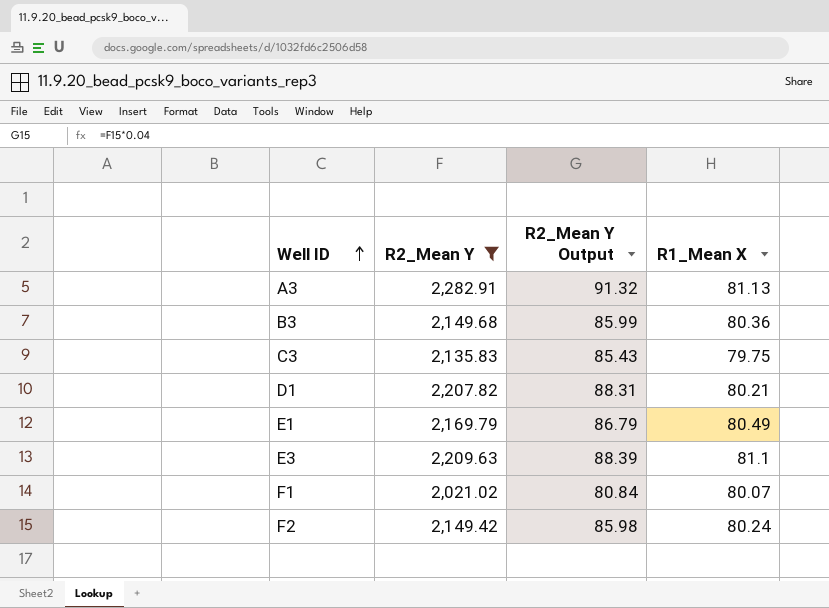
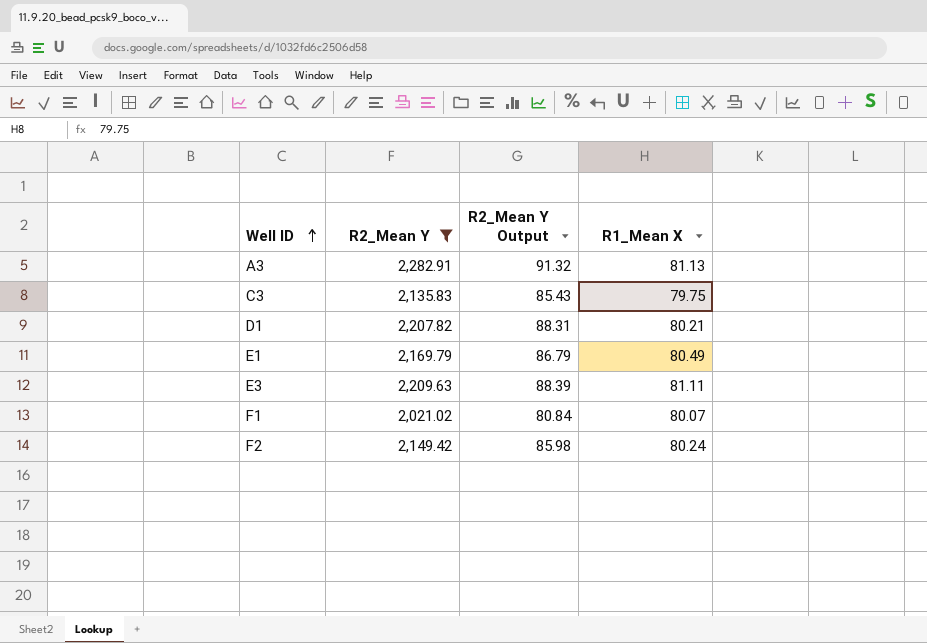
row B3: 2,149.68 | 85.99 | 80.36 -> none
E3 | R1_Mean X: 81.1 -> 81.11

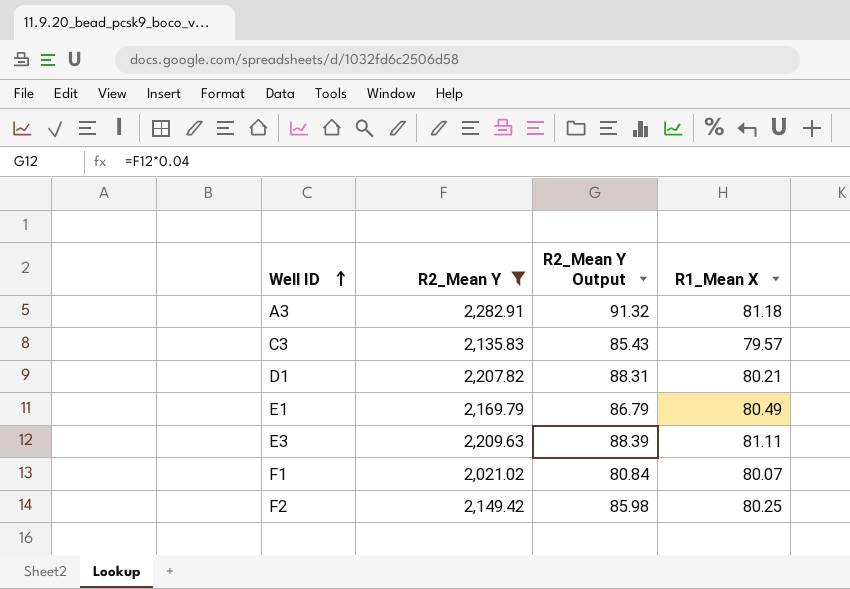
A3 | R1_Mean X: 81.13 -> 81.18
C3 | R1_Mean X: 79.75 -> 79.57
F2 | R1_Mean X: 80.24 -> 80.25

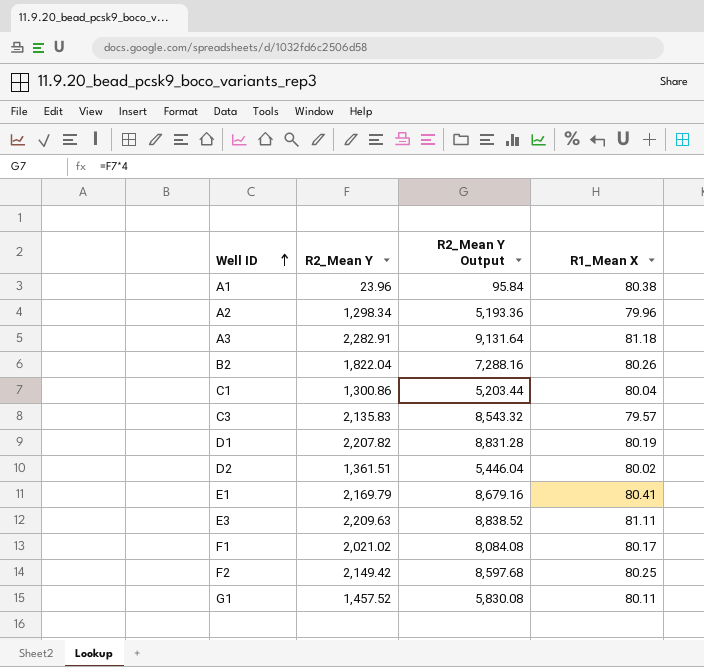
filter: R2_Mean Y >= 2,021.02 -> none
column R2_Mean Y Output | formula: [R2_Mean Y] * 0.04 -> [R2_Mean Y] * 4
D1 | R1_Mean X: 80.21 -> 80.19
E1 | R1_Mean X: 80.49 -> 80.41
F1 | R1_Mean X: 80.07 -> 80.17

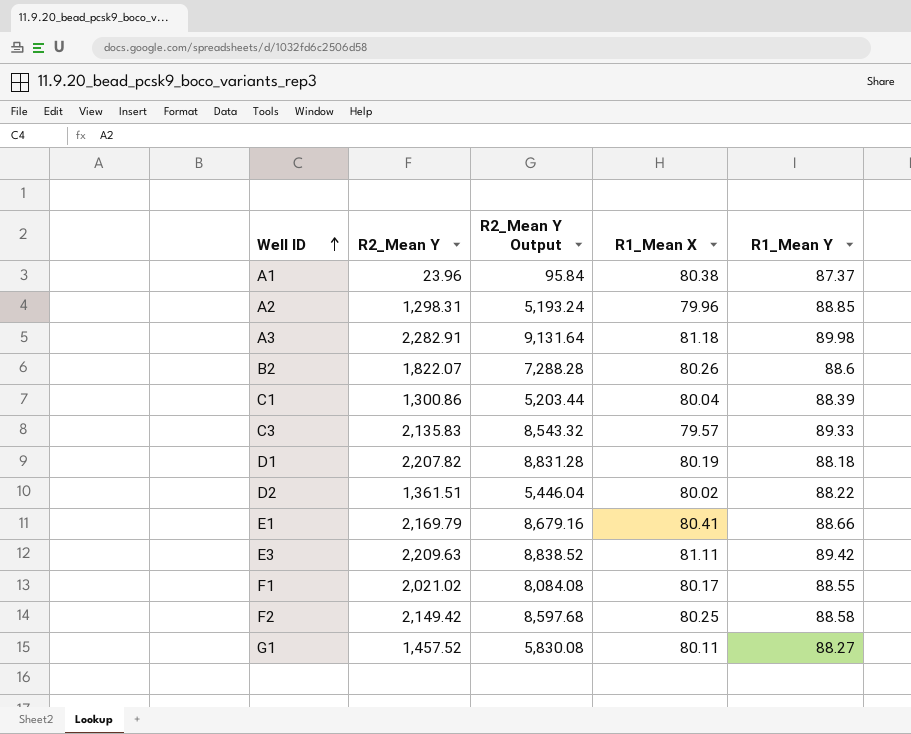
column R1_Mean Y | position: none -> 5
A2 | R2_Mean Y: 1,298.34 -> 1,298.31
A2 | R2_Mean Y Output: 5,193.36 -> 5,193.24
B2 | R2_Mean Y: 1,822.04 -> 1,822.07
B2 | R2_Mean Y Output: 7,288.16 -> 7,288.28

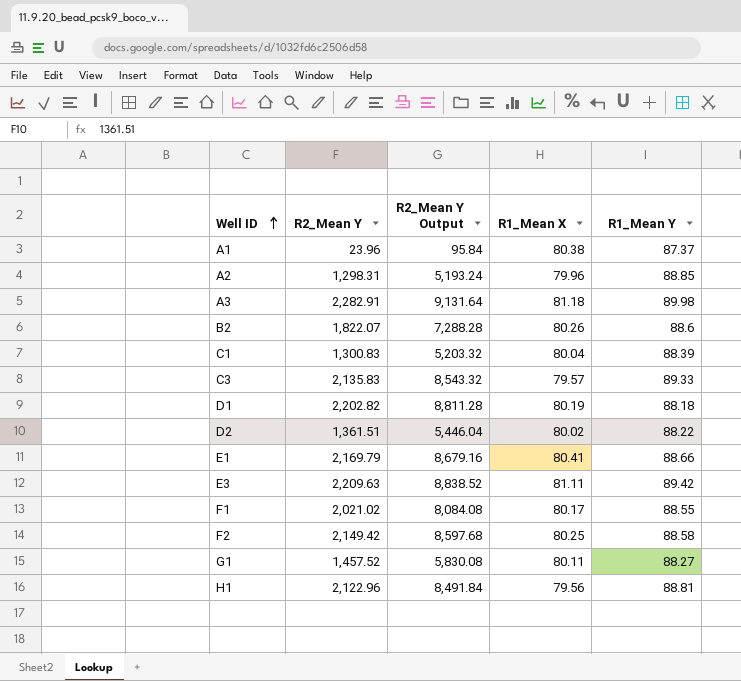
C1 | R2_Mean Y: 1,300.86 -> 1,300.83
C1 | R2_Mean Y Output: 5,203.44 -> 5,203.32
D1 | R2_Mean Y: 2,207.82 -> 2,202.82
D1 | R2_Mean Y Output: 8,831.28 -> 8,811.28
row H1: none -> 2,122.96 | 8,491.84 | 79.56 | 88.81

